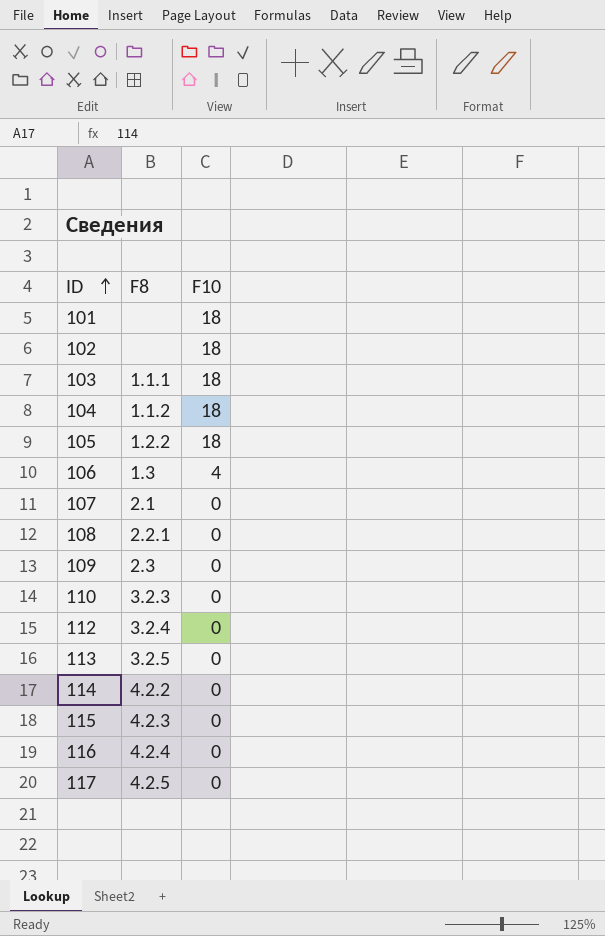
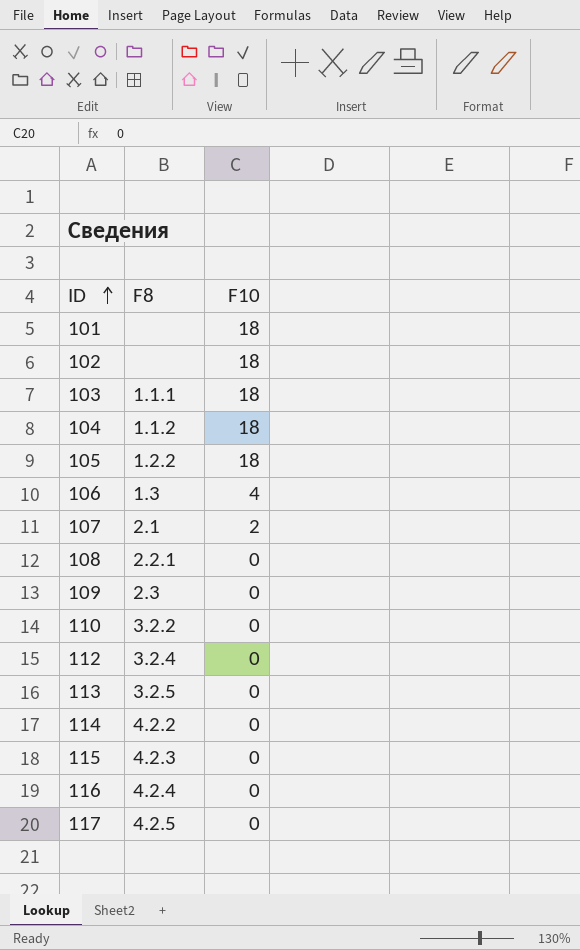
107 | F10: 0 -> 2
110 | F8: 3.2.3 -> 3.2.2

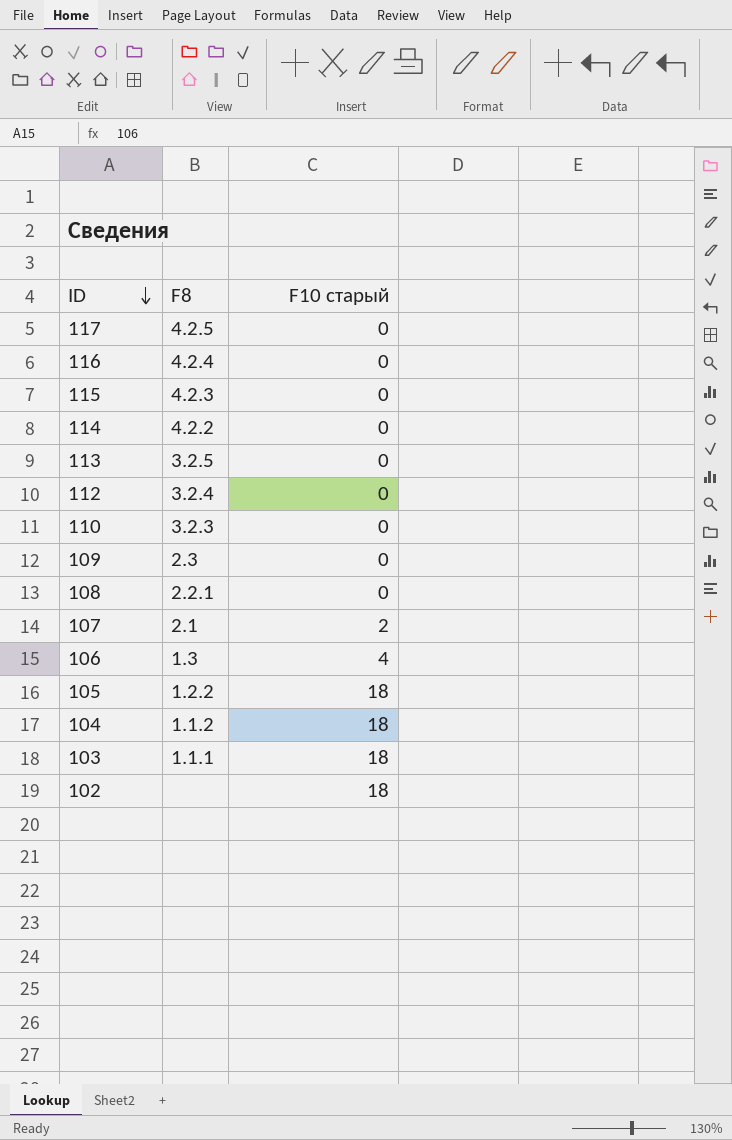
row order: ID ascending -> ID descending
column name: F10 -> F10 старый
row 101: none | 18 -> none
110 | F8: 3.2.2 -> 3.2.3

